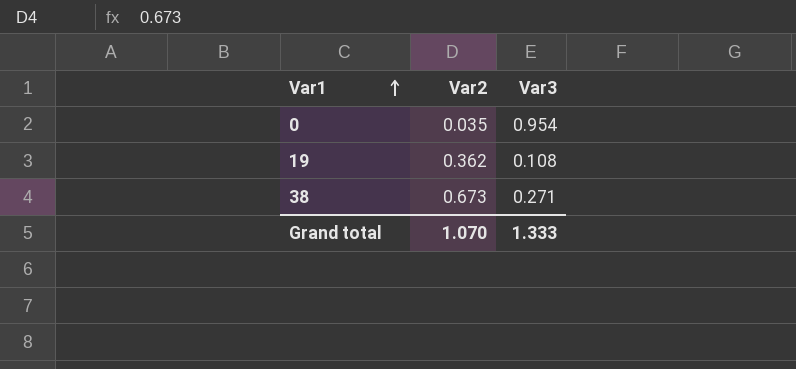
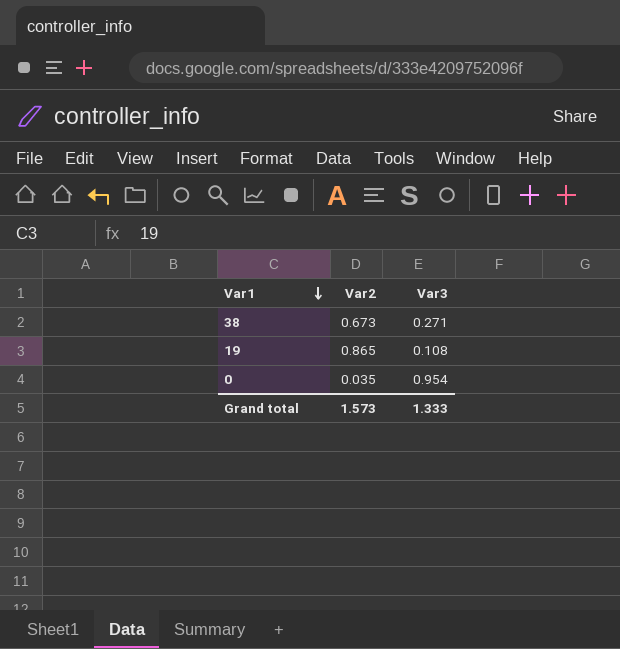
row order: Var1 ascending -> Var1 descending
19 | Var2: 0.362 -> 0.865
Grand total | Var2: 1.070 -> 1.573

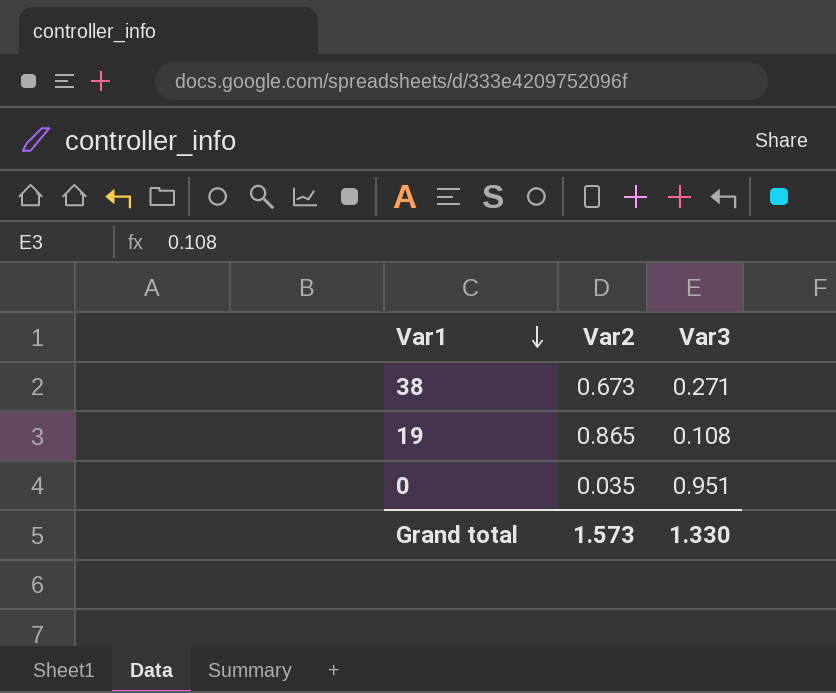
0 | Var3: 0.954 -> 0.951
Grand total | Var3: 1.333 -> 1.330

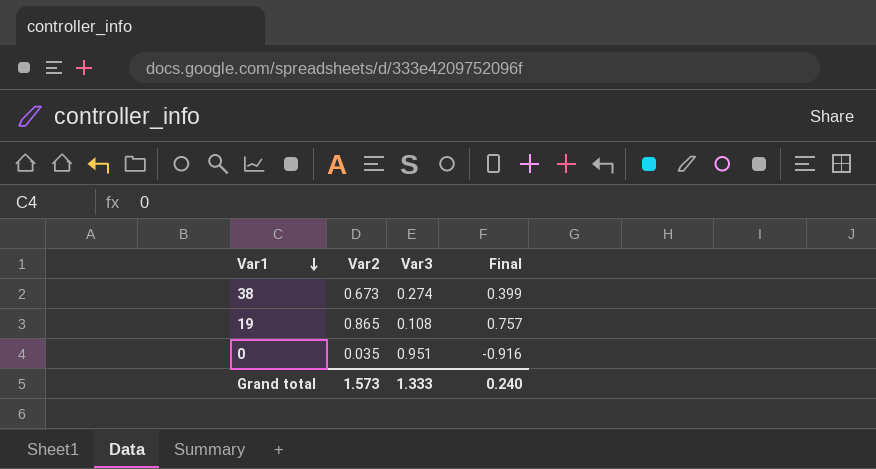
column Final | formula: none -> [Var2] - [Var3]
38 | Var3: 0.271 -> 0.274
Grand total | Var3: 1.330 -> 1.333

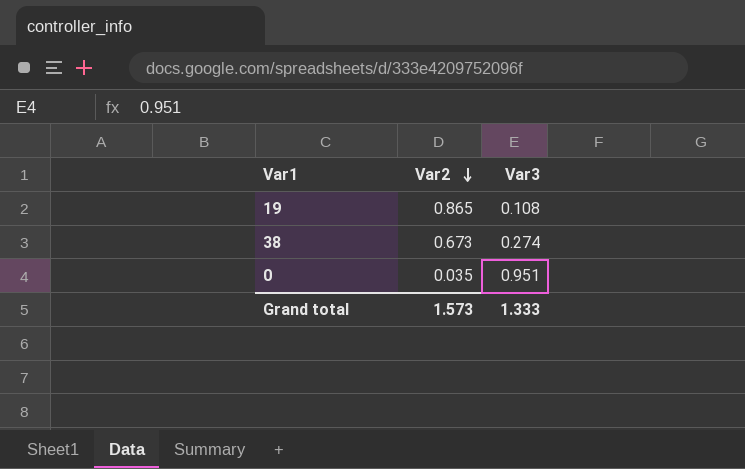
row order: Var1 descending -> Var2 descending
column Final | formula: [Var2] - [Var3] -> none

